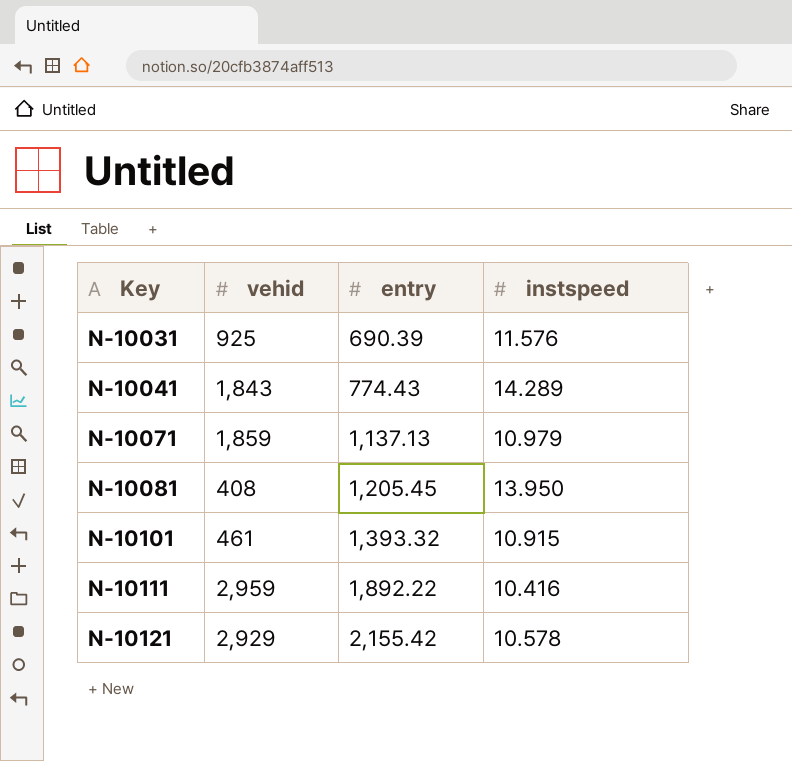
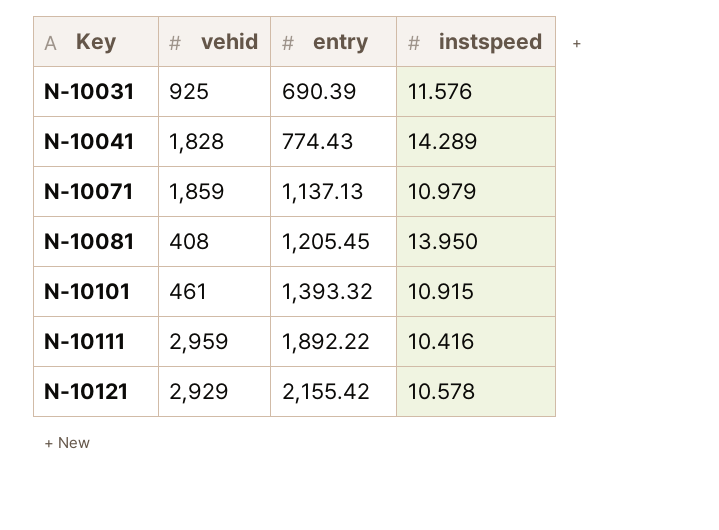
N-10041 | vehid: 1,843 -> 1,828

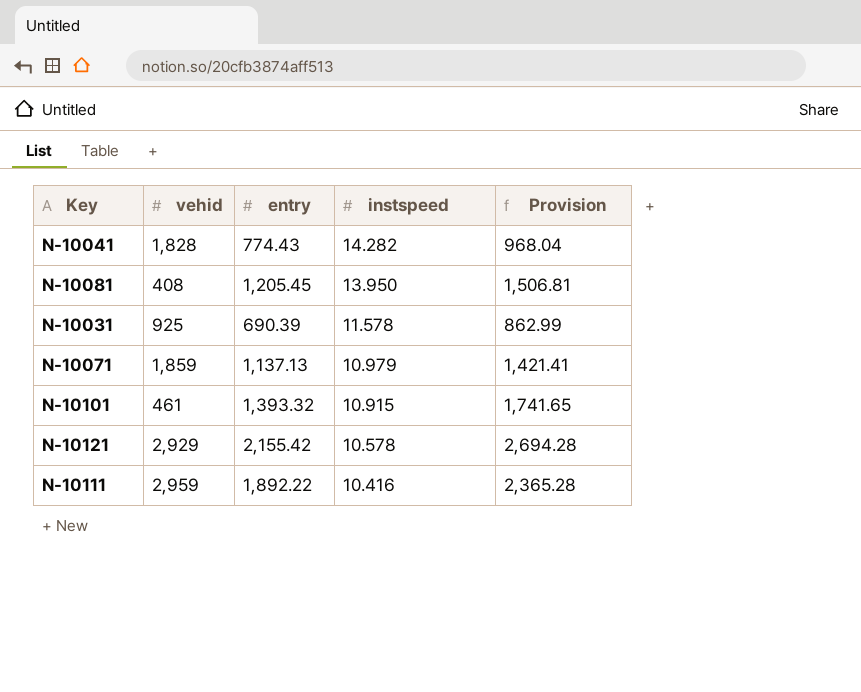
row order: Key ascending -> instspeed descending
column Provision | formula: none -> [entry] * 1.25
N-10041 | instspeed: 14.289 -> 14.282
N-10031 | instspeed: 11.576 -> 11.578

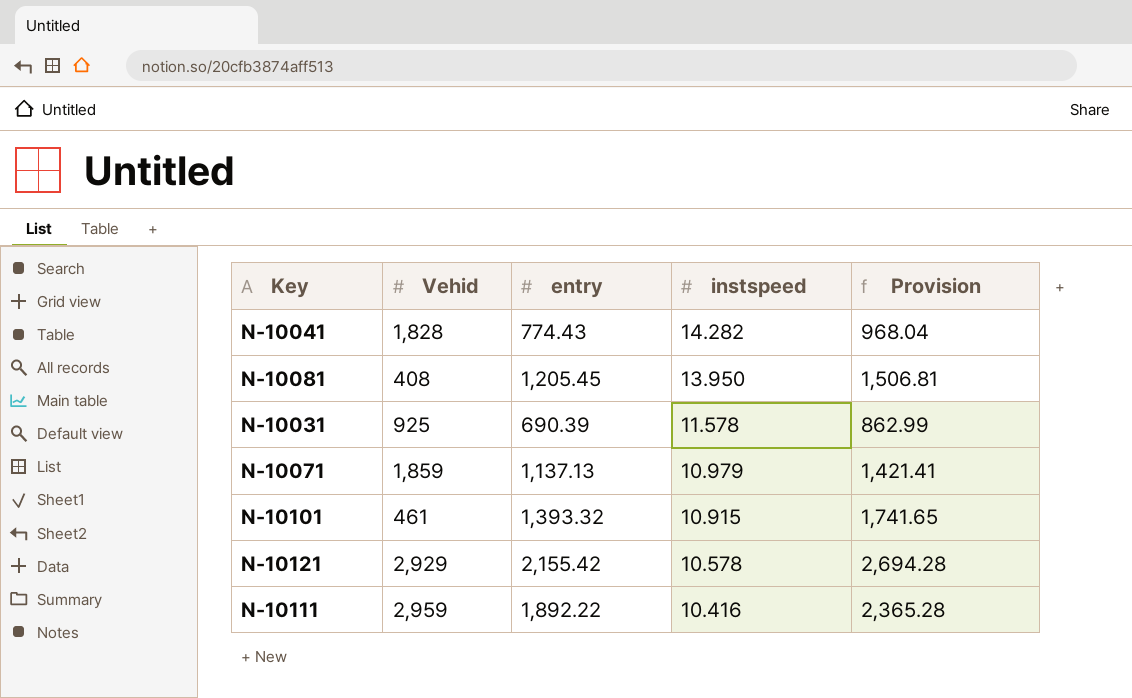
column name: vehid -> Vehid

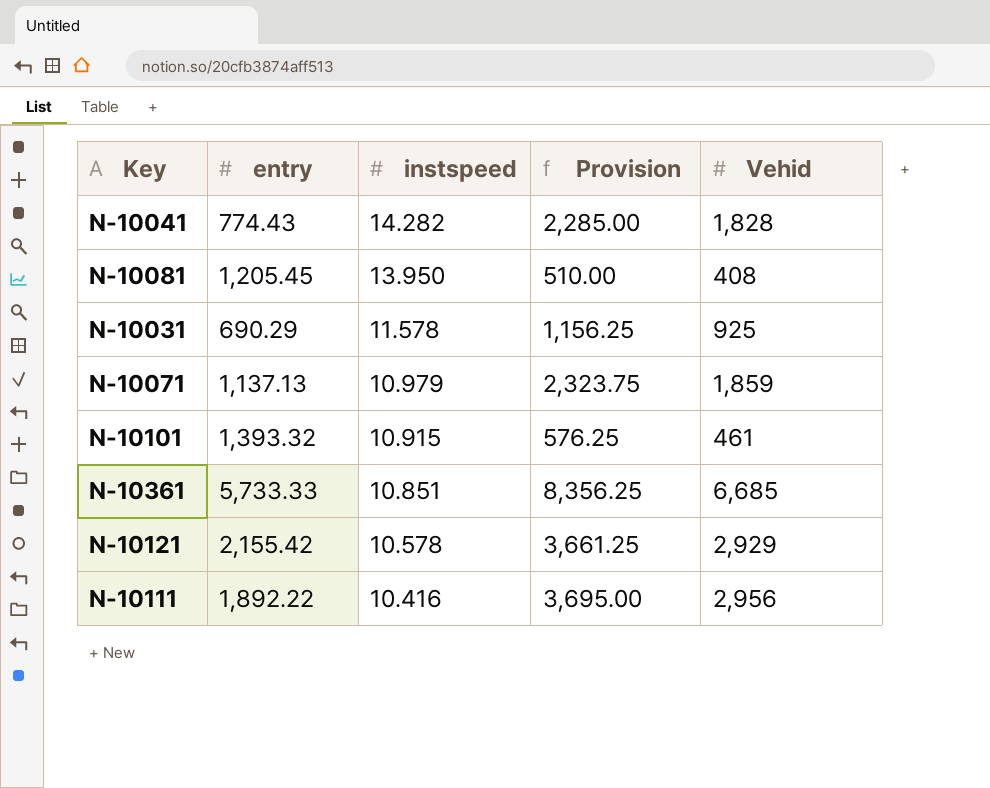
column Provision | formula: [entry] * 1.25 -> [Vehid] * 1.25
column Vehid | position: 2 -> 5
N-10031 | entry: 690.39 -> 690.29
row N-10361: none -> 5,733.33 | 10.851 | 8,356.25 | 6,685
N-10111 | Vehid: 2,959 -> 2,956

